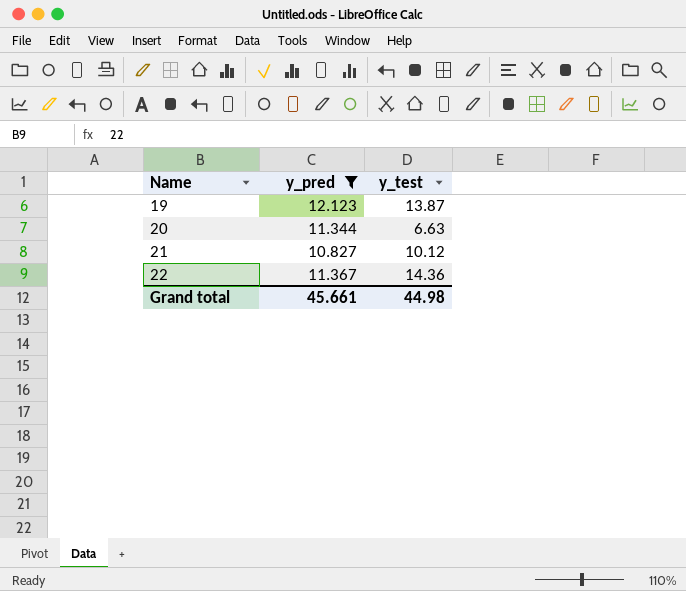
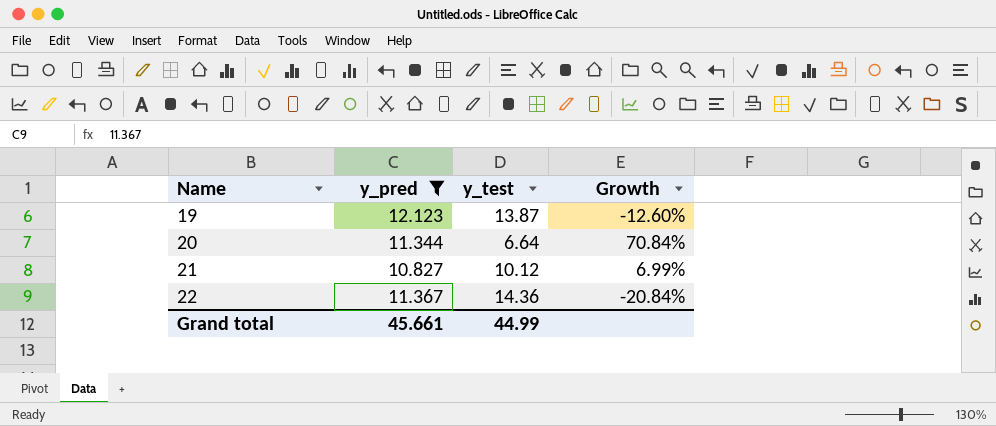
column Growth | formula: none -> ([y_pred] - [y_test]) / [y_test]
20 | y_test: 6.63 -> 6.64
Grand total | y_test: 44.98 -> 44.99

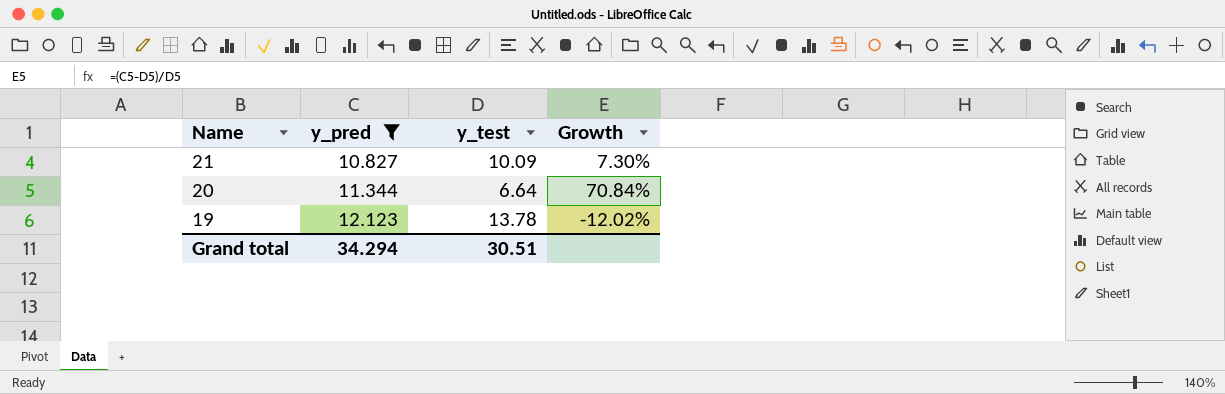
row order: Name ascending -> Name descending
row 22: 11.367 | 14.36 | -20.84% -> none
21 | y_test: 10.12 -> 10.09
21 | Growth: 6.99% -> 7.30%
19 | y_test: 13.87 -> 13.78
19 | Growth: -12.60% -> -12.02%
Grand total | y_pred: 45.661 -> 34.294
Grand total | y_test: 44.99 -> 30.51

